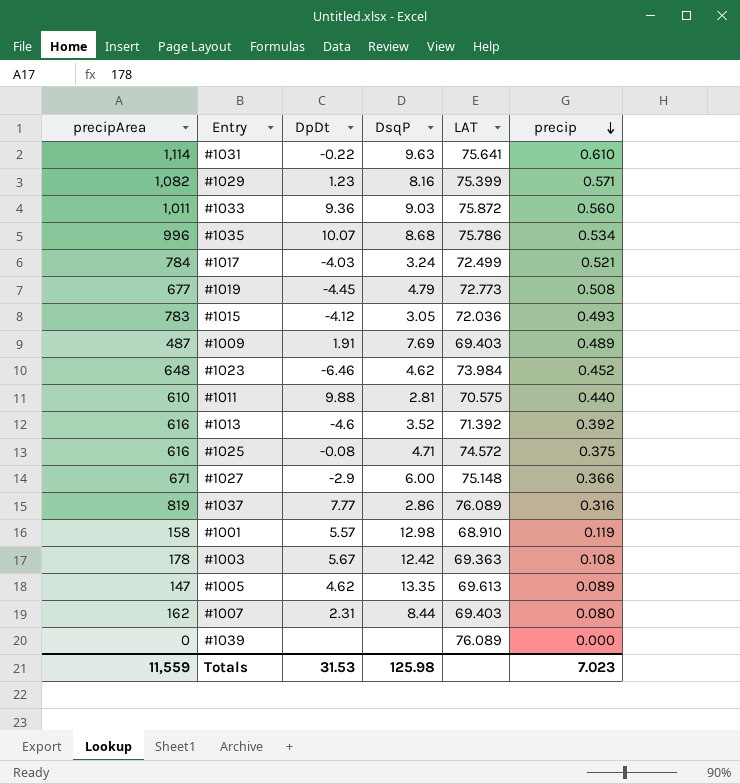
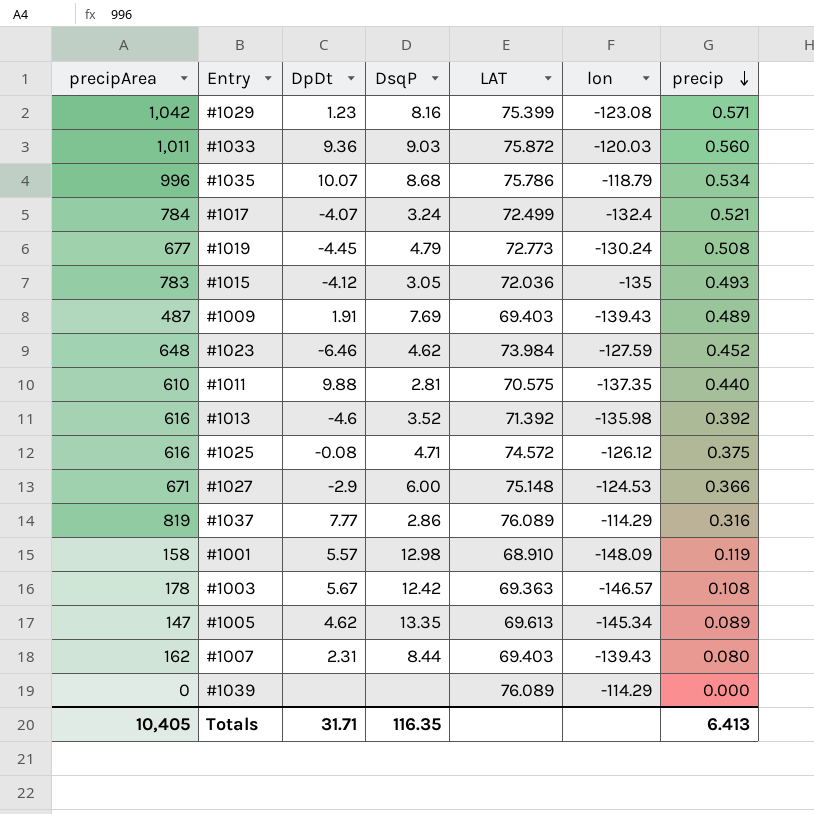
column lon | position: none -> 6
row #1031: 1,114 | -0.22 | 9.63 | 75.641 | 0.610 -> none
#1029 | precipArea: 1,082 -> 1,042
#1017 | DpDt: -4.03 -> -4.07
Totals | precipArea: 11,559 -> 10,405
Totals | DpDt: 31.53 -> 31.71
Totals | DsqP: 125.98 -> 116.35
Totals | precip: 7.023 -> 6.413

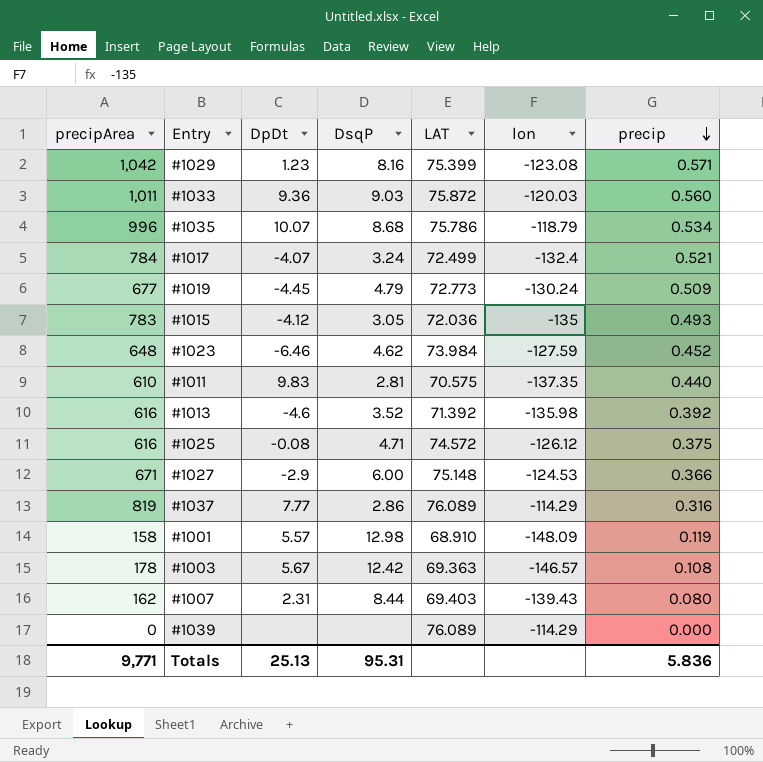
row #1009: 487 | 1.91 | 7.69 | 69.403 | -139.43 | 0.489 -> none
row #1005: 147 | 4.62 | 13.35 | 69.613 | -145.34 | 0.089 -> none
#1019 | precip: 0.508 -> 0.509
#1011 | DpDt: 9.88 -> 9.83
Totals | precipArea: 10,405 -> 9,771
Totals | DpDt: 31.71 -> 25.13
Totals | DsqP: 116.35 -> 95.31
Totals | precip: 6.413 -> 5.836

